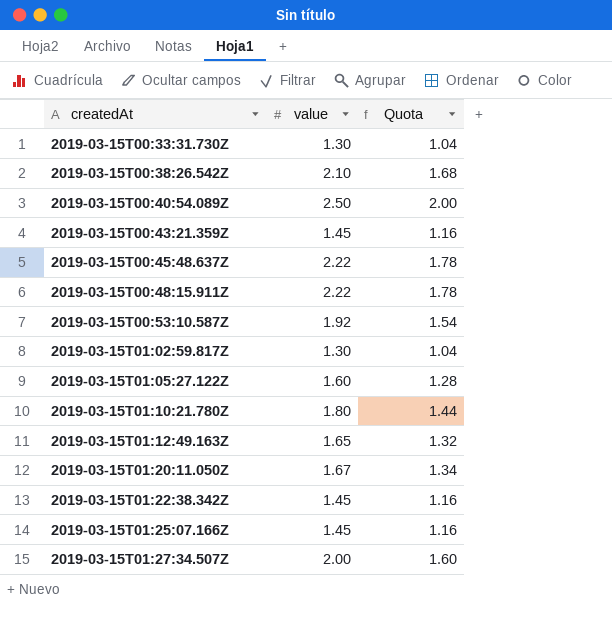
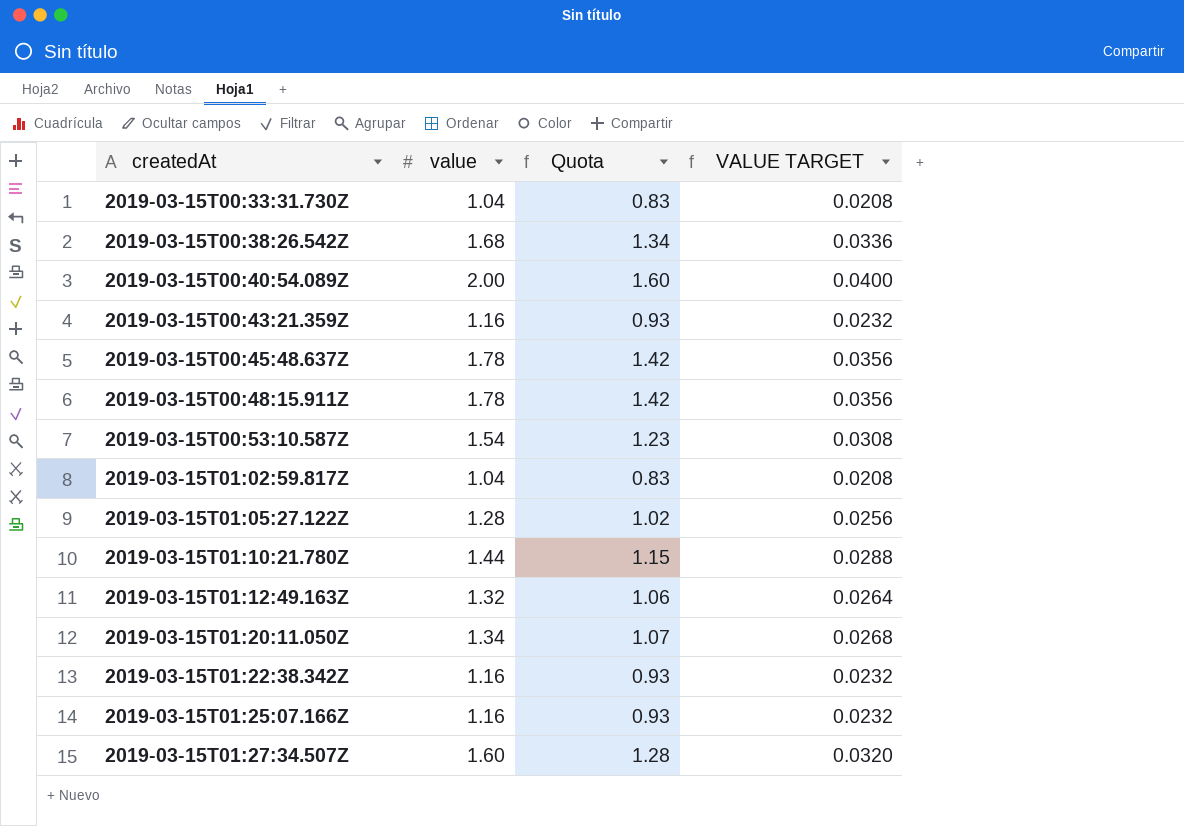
column VALUE TARGET | formula: none -> [value] * 0.02
2019-03-15T00:33:31.730Z | value: 1.30 -> 1.04
2019-03-15T00:33:31.730Z | Quota: 1.04 -> 0.83
2019-03-15T00:38:26.542Z | value: 2.10 -> 1.68
2019-03-15T00:38:26.542Z | Quota: 1.68 -> 1.34
2019-03-15T00:40:54.089Z | value: 2.50 -> 2.00
2019-03-15T00:40:54.089Z | Quota: 2.00 -> 1.60
2019-03-15T00:43:21.359Z | value: 1.45 -> 1.16
2019-03-15T00:43:21.359Z | Quota: 1.16 -> 0.93
2019-03-15T00:45:48.637Z | value: 2.22 -> 1.78
2019-03-15T00:45:48.637Z | Quota: 1.78 -> 1.42
2019-03-15T00:48:15.911Z | value: 2.22 -> 1.78
2019-03-15T00:48:15.911Z | Quota: 1.78 -> 1.42
2019-03-15T00:53:10.587Z | value: 1.92 -> 1.54
2019-03-15T00:53:10.587Z | Quota: 1.54 -> 1.23
2019-03-15T01:02:59.817Z | value: 1.30 -> 1.04
2019-03-15T01:02:59.817Z | Quota: 1.04 -> 0.83
2019-03-15T01:05:27.122Z | value: 1.60 -> 1.28
2019-03-15T01:05:27.122Z | Quota: 1.28 -> 1.02
2019-03-15T01:10:21.780Z | value: 1.80 -> 1.44
2019-03-15T01:10:21.780Z | Quota: 1.44 -> 1.15
2019-03-15T01:12:49.163Z | value: 1.65 -> 1.32
2019-03-15T01:12:49.163Z | Quota: 1.32 -> 1.06
2019-03-15T01:20:11.050Z | value: 1.67 -> 1.34
2019-03-15T01:20:11.050Z | Quota: 1.34 -> 1.07
2019-03-15T01:22:38.342Z | value: 1.45 -> 1.16
2019-03-15T01:22:38.342Z | Quota: 1.16 -> 0.93
2019-03-15T01:25:07.166Z | value: 1.45 -> 1.16
2019-03-15T01:25:07.166Z | Quota: 1.16 -> 0.93
2019-03-15T01:27:34.507Z | value: 2.00 -> 1.60
2019-03-15T01:27:34.507Z | Quota: 1.60 -> 1.28

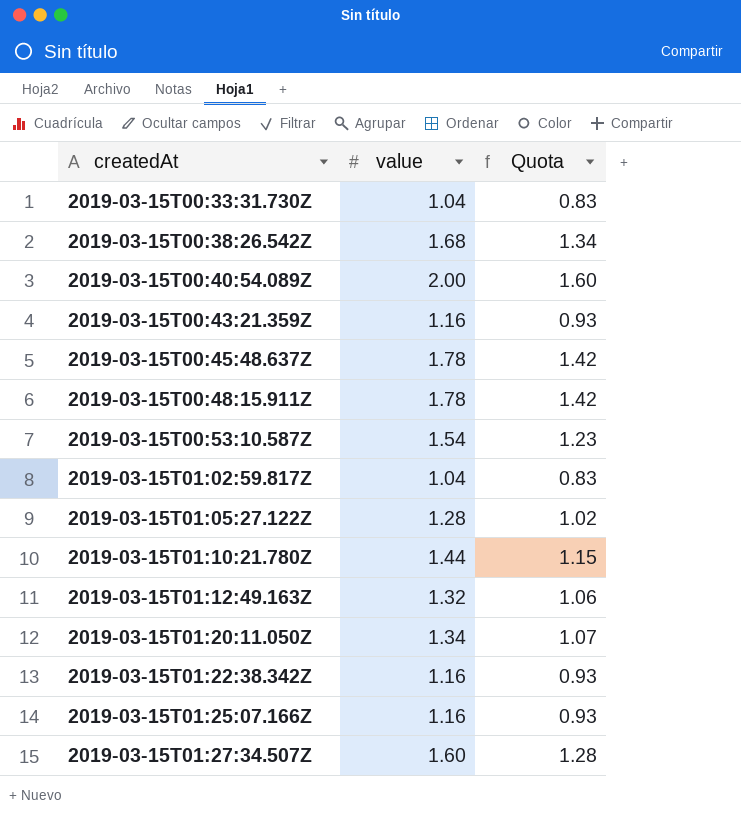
column VALUE TARGET | formula: [value] * 0.02 -> none

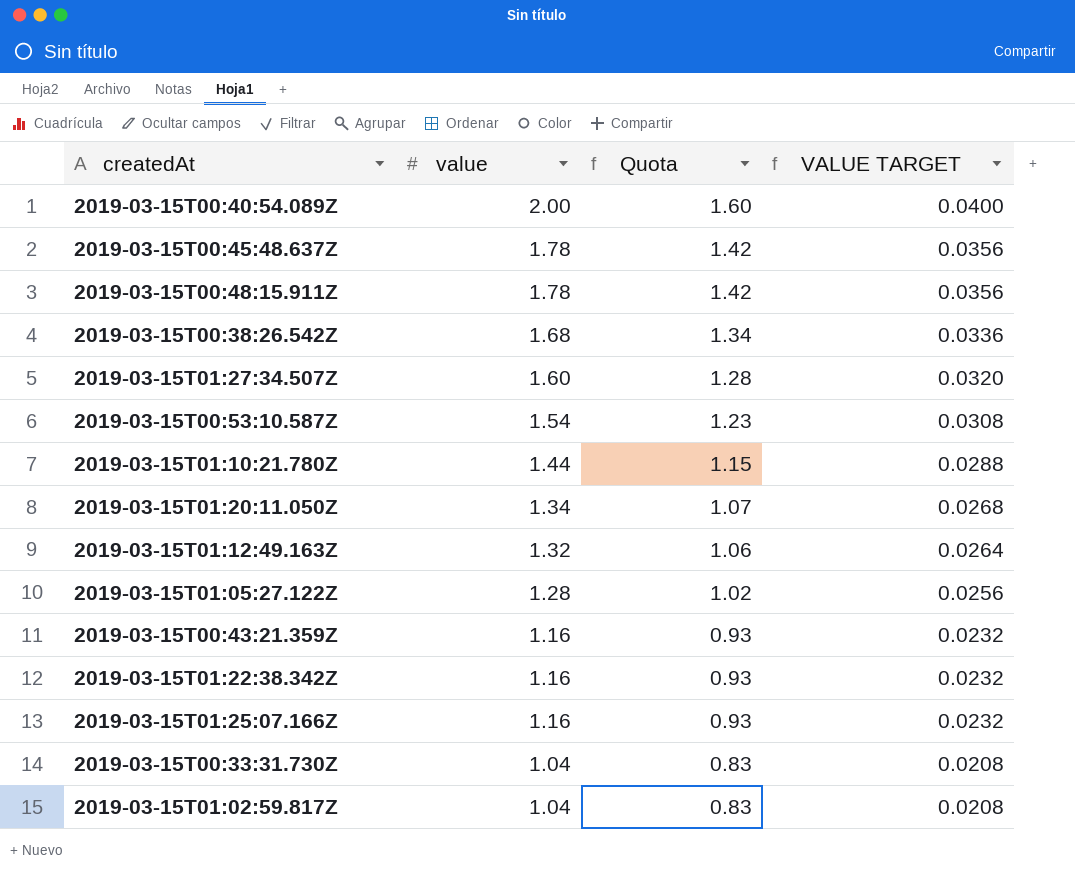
row order: createdAt ascending -> value descending
column VALUE TARGET | formula: none -> [value] * 0.02

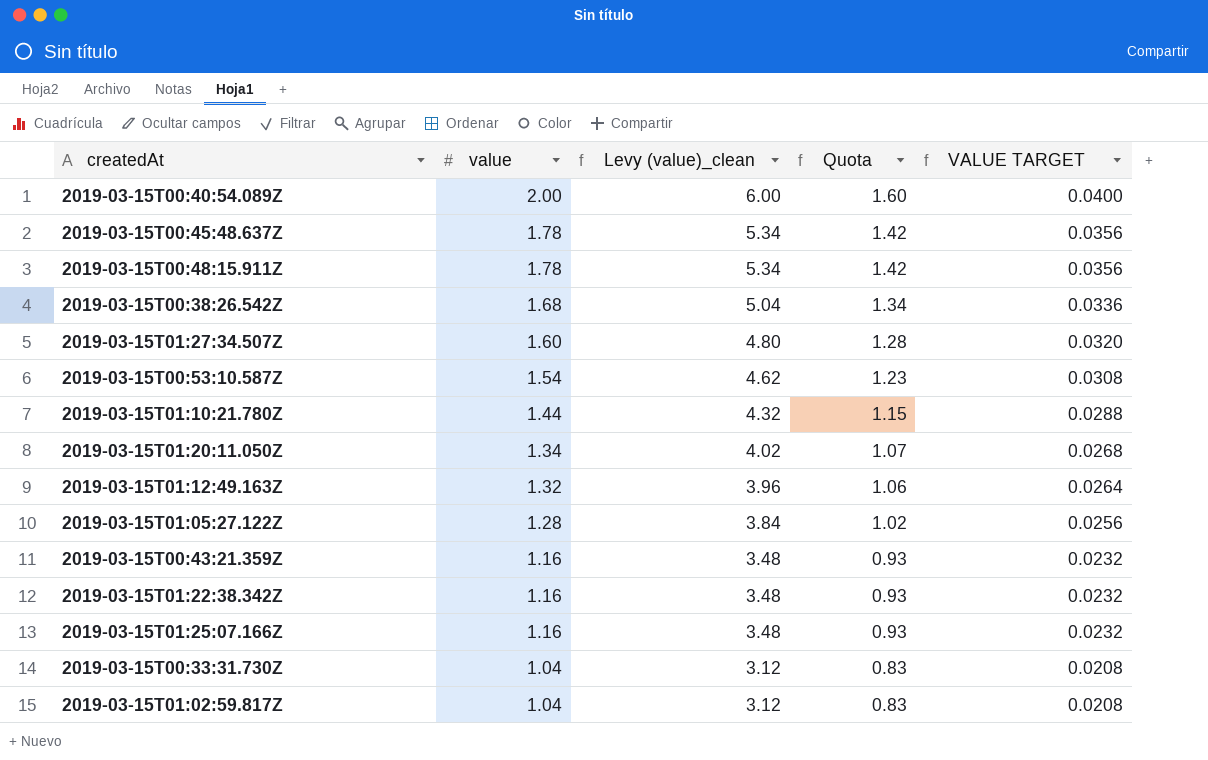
column Levy (value)_clean | formula: none -> [value] * 3

